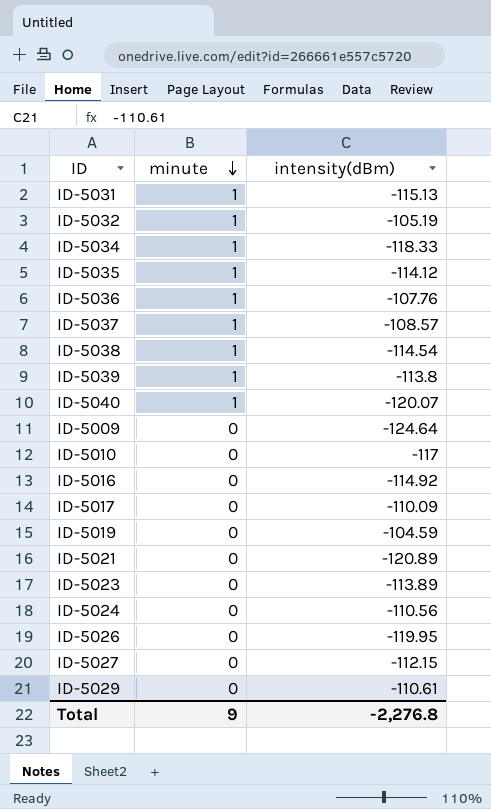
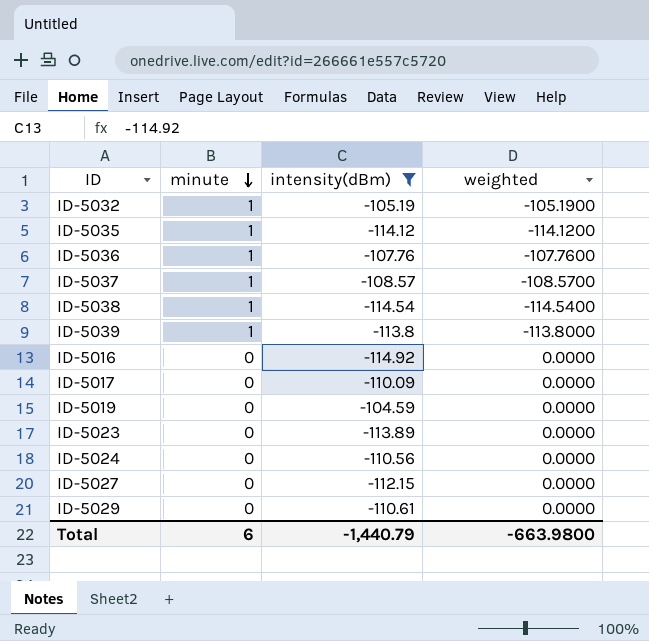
filter: none -> intensity(dBm) >= -114.92
column weighted | formula: none -> [minute] * [intensity(dBm)]
Total | minute: 9 -> 6
Total | intensity(dBm): -2,276.8 -> -1,440.79

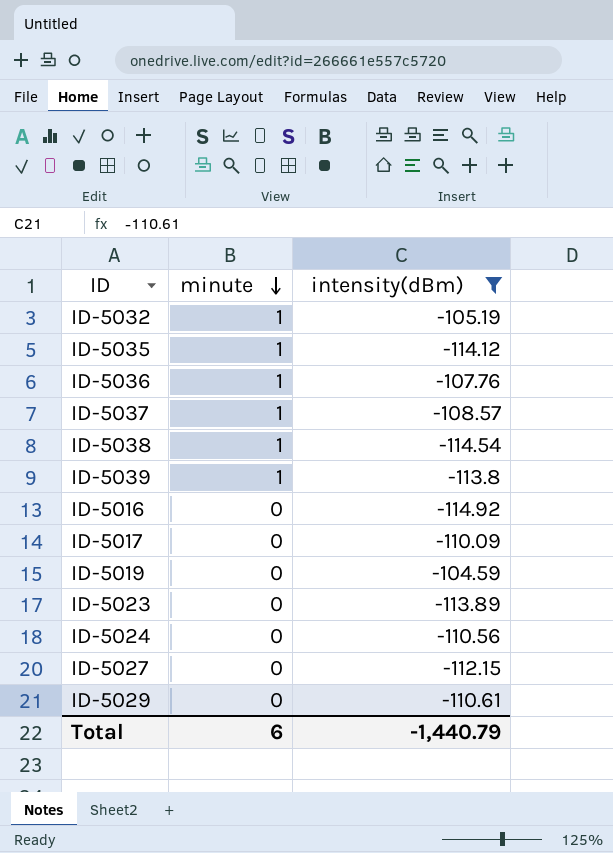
column weighted | formula: [minute] * [intensity(dBm)] -> none

